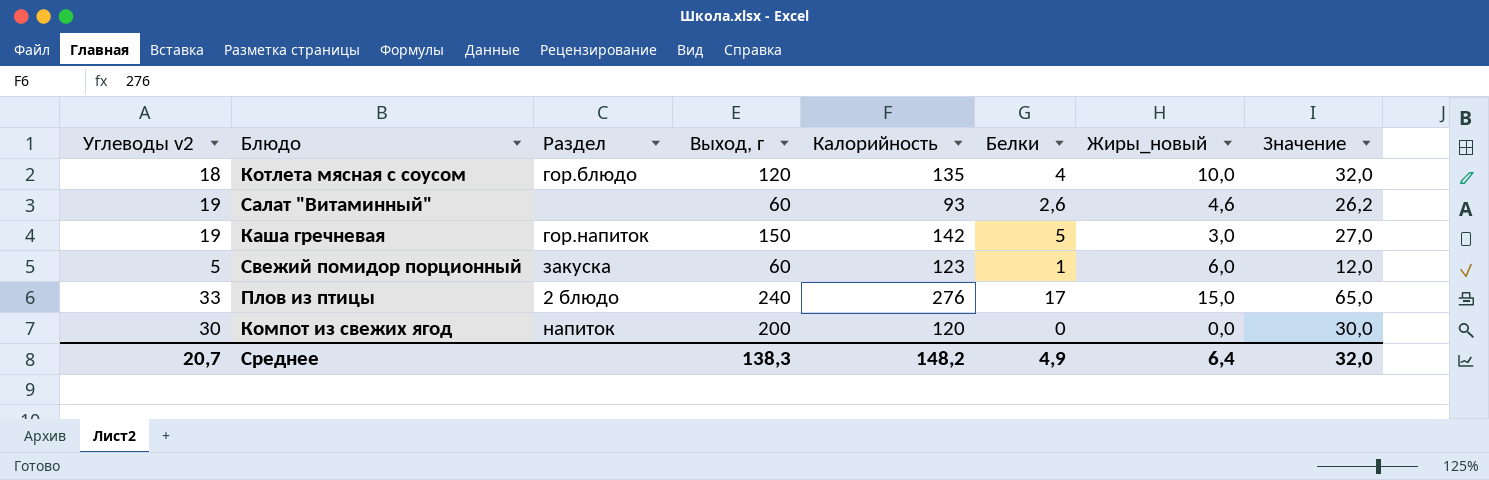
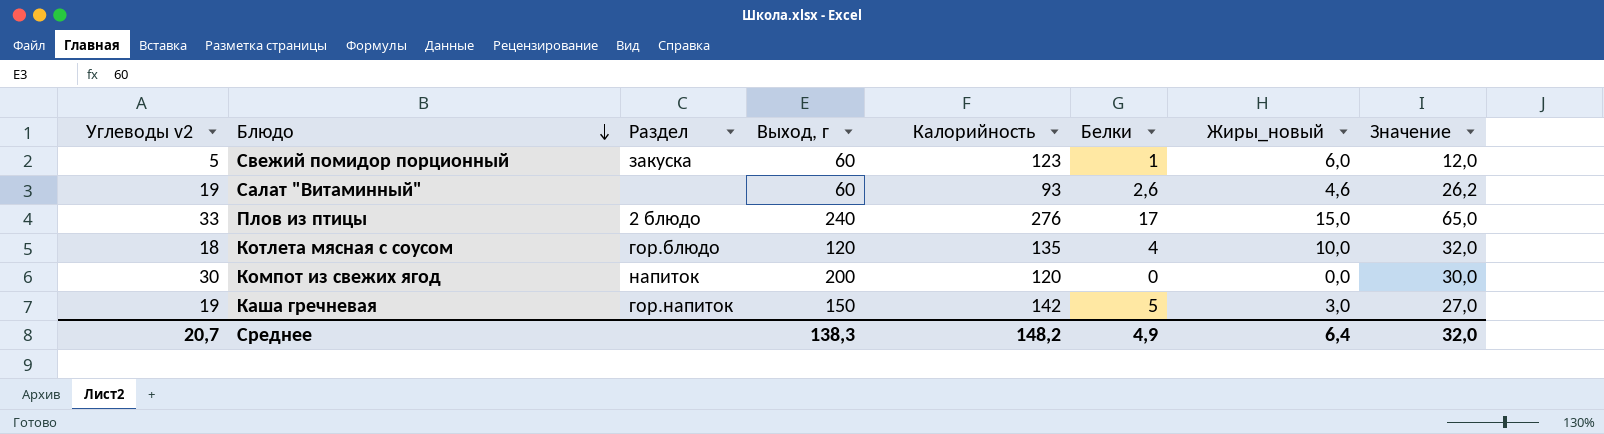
row order: none -> Блюдо descending

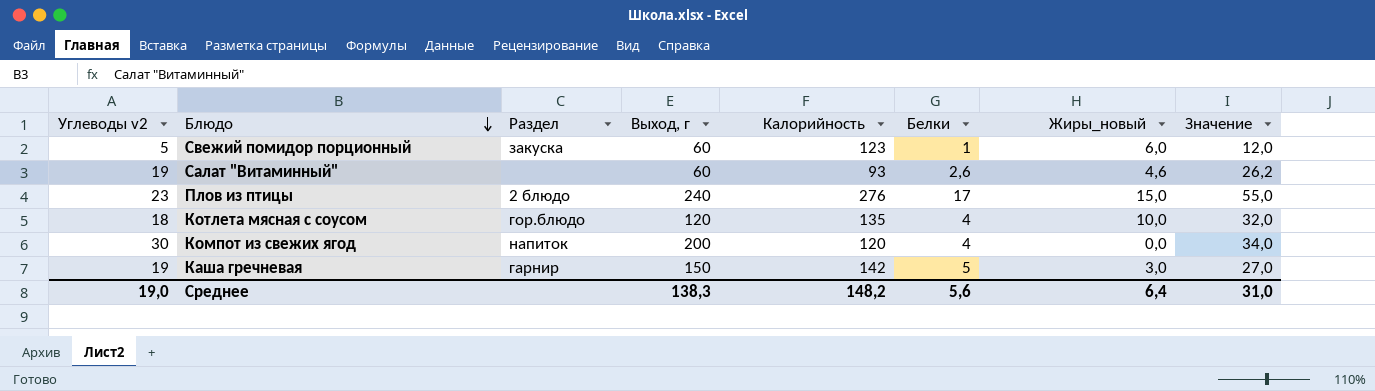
Плов из птицы | Углеводы v2: 33 -> 23
Плов из птицы | Значение: 65,0 -> 55,0
Компот из свежих ягод | Белки: 0 -> 4
Компот из свежих ягод | Значение: 30,0 -> 34,0
Каша гречневая | Раздел: гор.напиток -> гарнир
Среднее | Углеводы v2: 20,7 -> 19,0
Среднее | Белки: 4,9 -> 5,6
Среднее | Значение: 32,0 -> 31,0

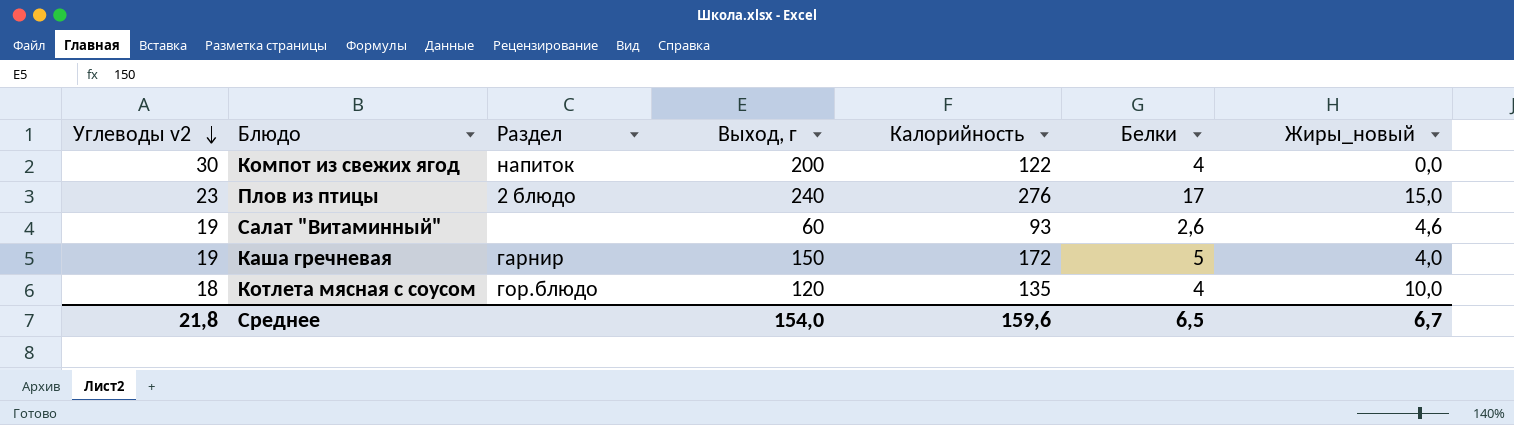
row order: Блюдо descending -> Углеводы v2 descending
column Значение | formula: [Углеводы v2] + [Белки] + [Жиры_новый] -> none
row Свежий помидор порционный: 5 | закуска | 60 | 123 | 1 | 6,0 | 12,0 -> none
Компот из свежих ягод | Калорийность: 120 -> 122
Каша гречневая | Калорийность: 142 -> 172
Каша гречневая | Жиры_новый: 3,0 -> 4,0
Среднее | Углеводы v2: 19,0 -> 21,8
Среднее | Выход, г: 138,3 -> 154,0
Среднее | Калорийность: 148,2 -> 159,6
Среднее | Белки: 5,6 -> 6,5
Среднее | Жиры_новый: 6,4 -> 6,7

